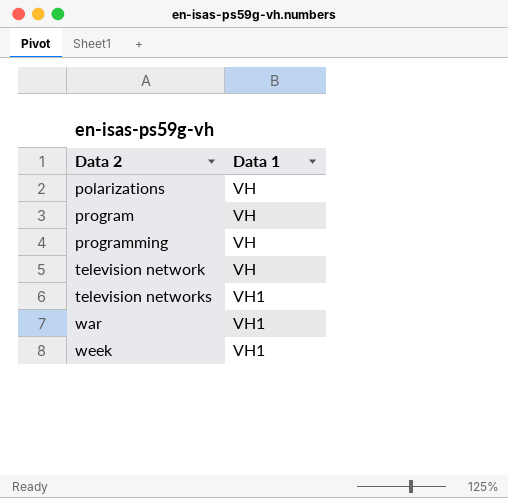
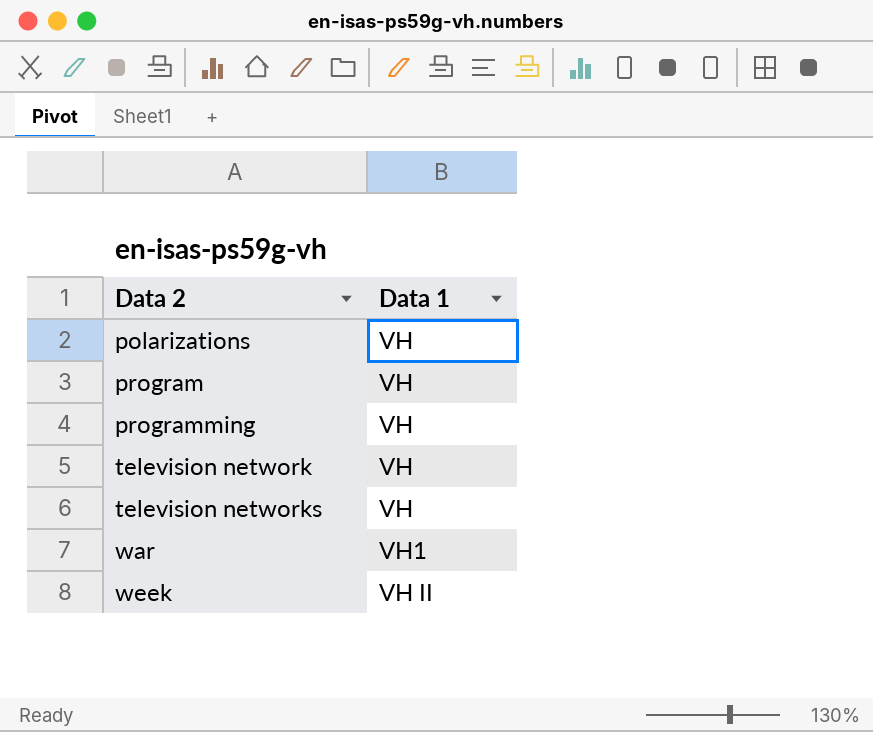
television networks | Data 1: VH1 -> VH
week | Data 1: VH1 -> VH II

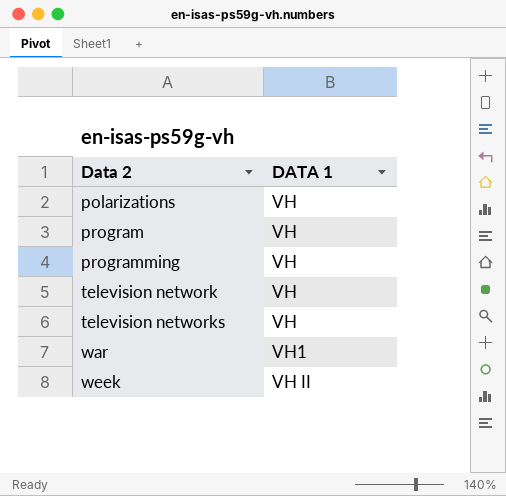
column name: Data 1 -> DATA 1

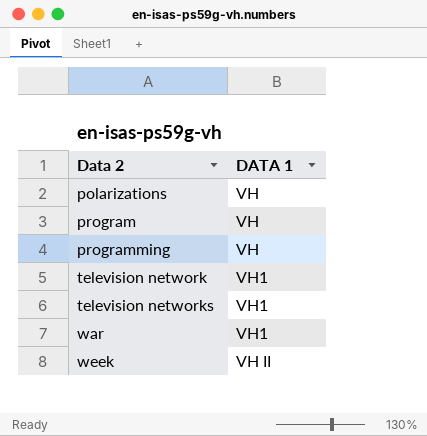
television network | DATA 1: VH -> VH1
television networks | DATA 1: VH -> VH1

